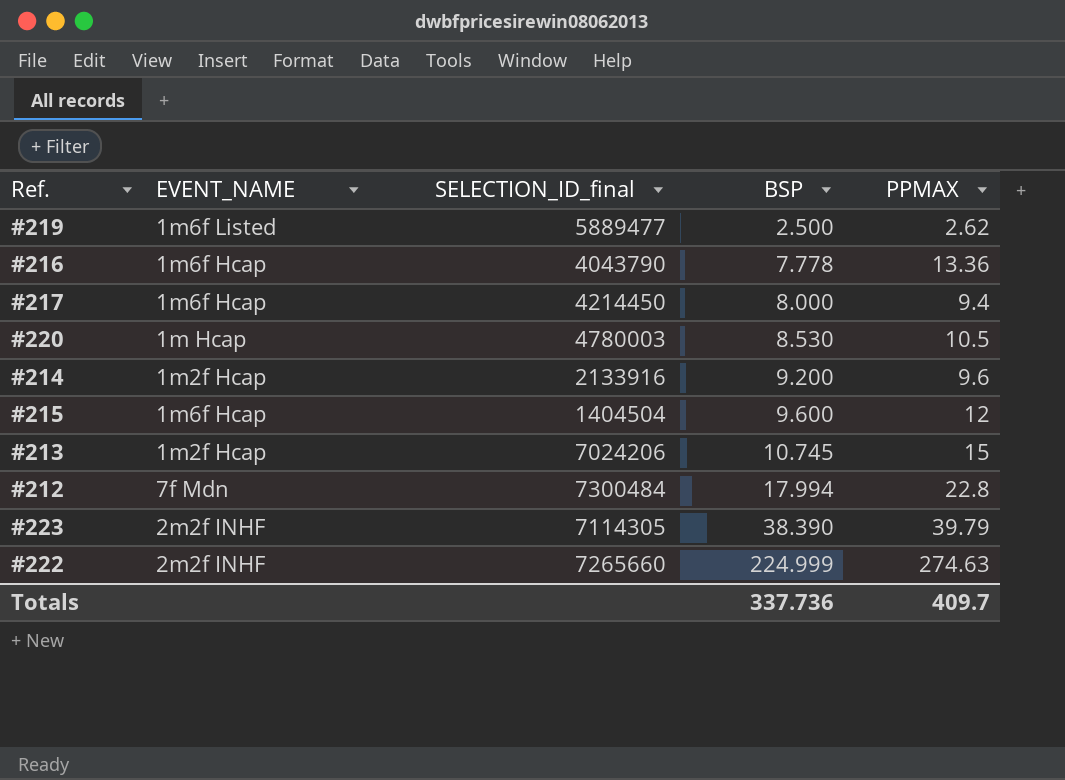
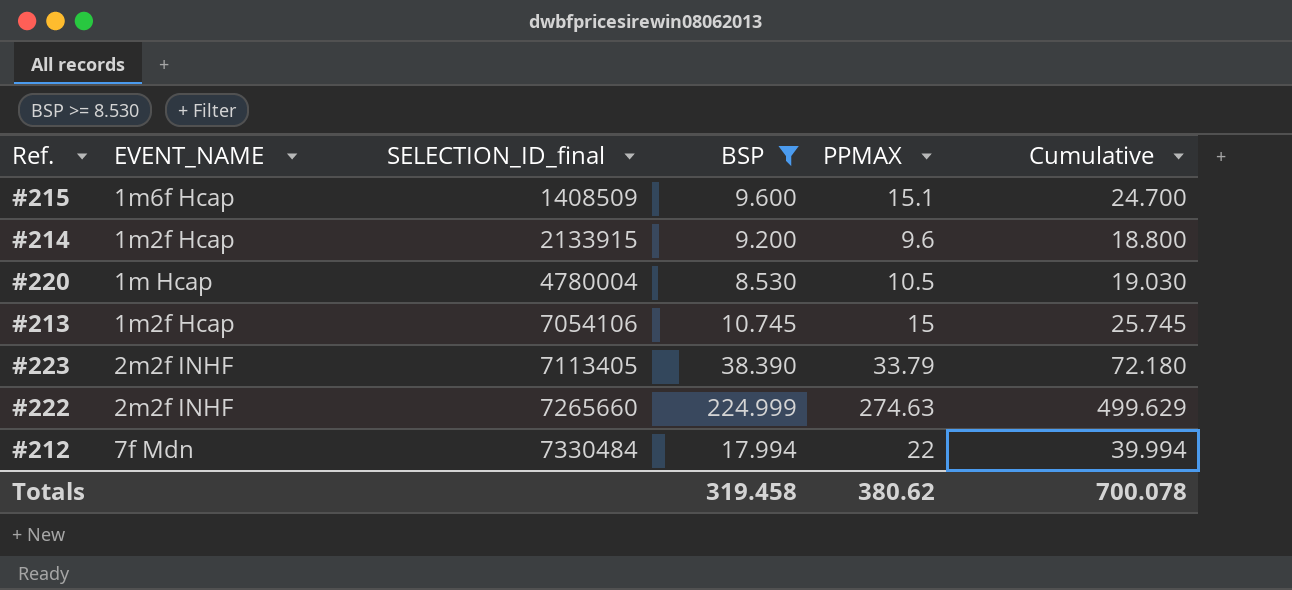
filter: none -> BSP >= 8.530
row order: BSP ascending -> SELECTION_ID_final ascending
column Cumulative | formula: none -> [BSP] + [PPMAX]
#215 | SELECTION_ID_final: 1404504 -> 1408509
#215 | PPMAX: 12 -> 15.1
#214 | SELECTION_ID_final: 2133916 -> 2133915
#220 | SELECTION_ID_final: 4780003 -> 4780004
#213 | SELECTION_ID_final: 7024206 -> 7054106
#223 | SELECTION_ID_final: 7114305 -> 7113405
#223 | PPMAX: 39.79 -> 33.79
#212 | SELECTION_ID_final: 7300484 -> 7330484
#212 | PPMAX: 22.8 -> 22
Totals | BSP: 337.736 -> 319.458
Totals | PPMAX: 409.7 -> 380.62

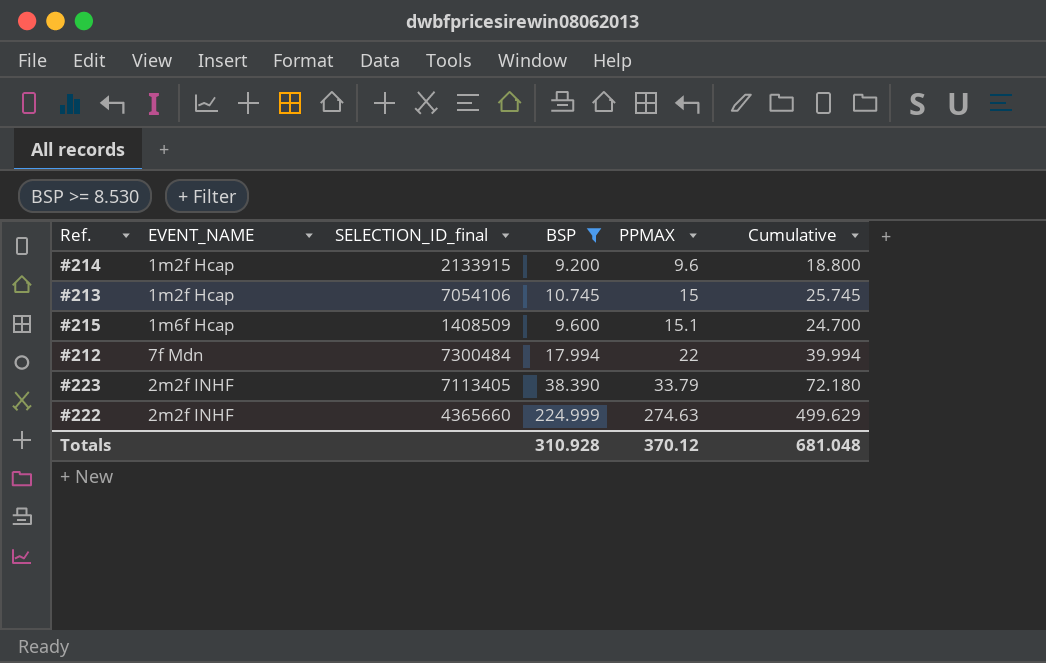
row order: SELECTION_ID_final ascending -> PPMAX ascending
row #220: 1m Hcap | 4780004 | 8.530 | 10.5 | 19.030 -> none
#212 | SELECTION_ID_final: 7330484 -> 7300484
#222 | SELECTION_ID_final: 7265660 -> 4365660
Totals | BSP: 319.458 -> 310.928
Totals | PPMAX: 380.62 -> 370.12
Totals | Cumulative: 700.078 -> 681.048

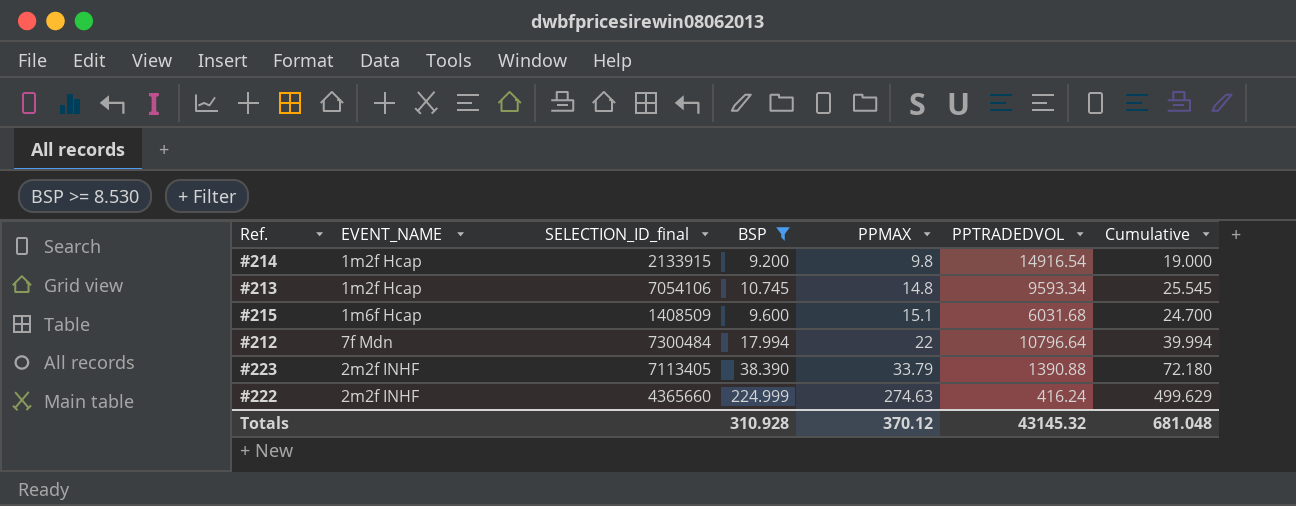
column PPTRADEDVOL | position: none -> 6
#214 | PPMAX: 9.6 -> 9.8
#214 | Cumulative: 18.800 -> 19.000
#213 | PPMAX: 15 -> 14.8
#213 | Cumulative: 25.745 -> 25.545

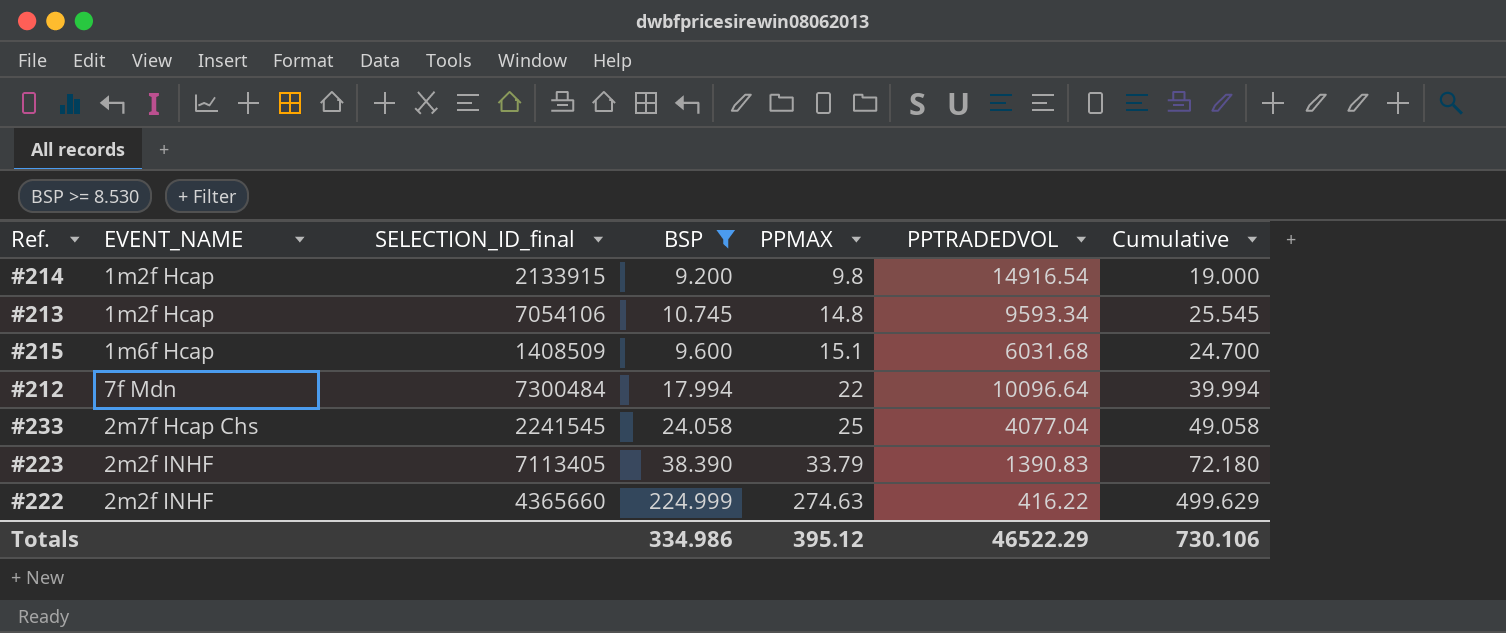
#212 | PPTRADEDVOL: 10796.64 -> 10096.64
row #233: none -> 2m7f Hcap Chs | 2241545 | 24.058 | 25 | 4077.04 | 49.058
#223 | PPTRADEDVOL: 1390.88 -> 1390.83
#222 | PPTRADEDVOL: 416.24 -> 416.22
Totals | BSP: 310.928 -> 334.986
Totals | PPMAX: 370.12 -> 395.12
Totals | PPTRADEDVOL: 43145.32 -> 46522.29
Totals | Cumulative: 681.048 -> 730.106

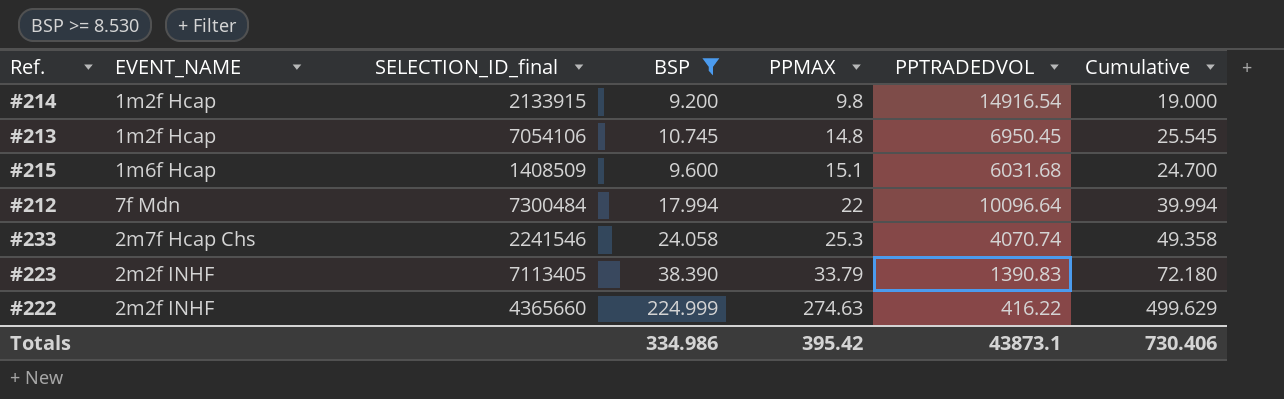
#213 | PPTRADEDVOL: 9593.34 -> 6950.45
#233 | SELECTION_ID_final: 2241545 -> 2241546
#233 | PPMAX: 25 -> 25.3
#233 | PPTRADEDVOL: 4077.04 -> 4070.74
#233 | Cumulative: 49.058 -> 49.358
Totals | PPMAX: 395.12 -> 395.42
Totals | PPTRADEDVOL: 46522.29 -> 43873.1
Totals | Cumulative: 730.106 -> 730.406

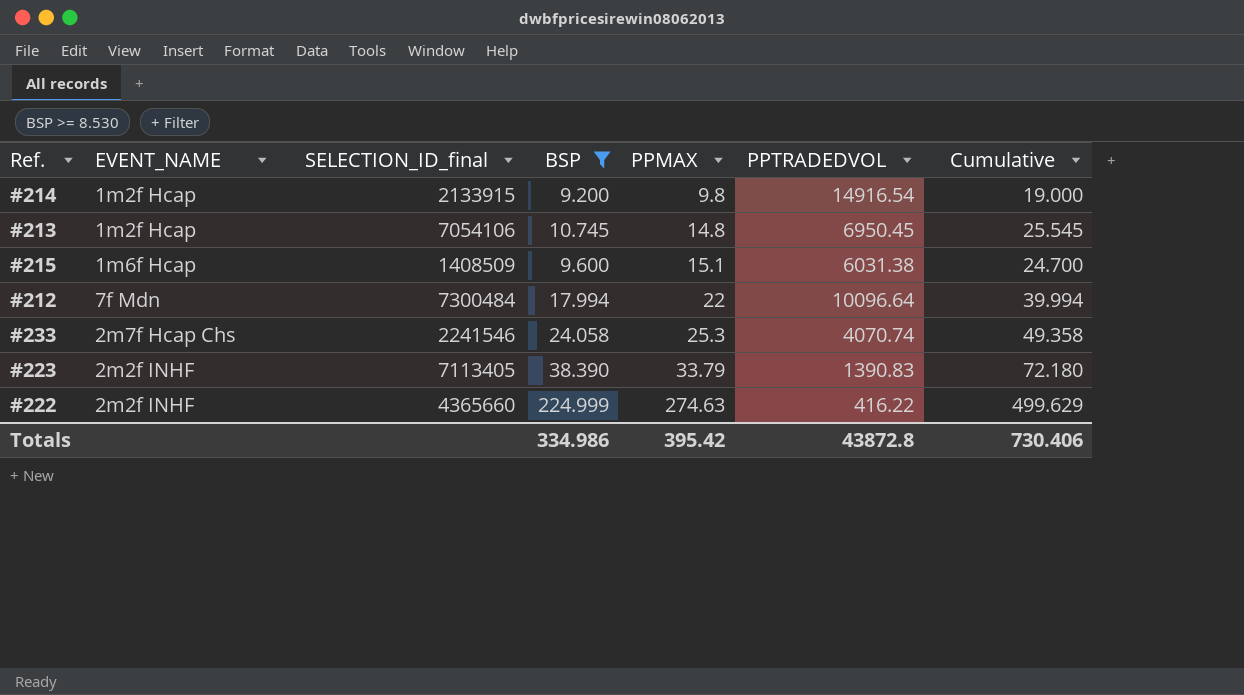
#215 | PPTRADEDVOL: 6031.68 -> 6031.38
Totals | PPTRADEDVOL: 43873.1 -> 43872.8

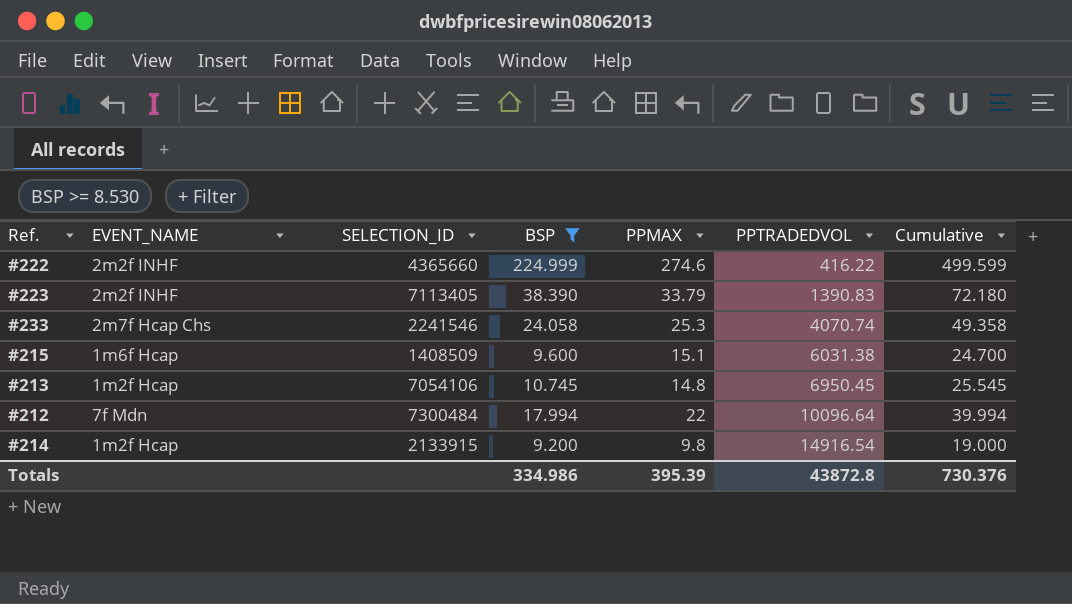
row order: PPMAX ascending -> PPTRADEDVOL ascending
column name: SELECTION_ID_final -> SELECTION_ID
#222 | PPMAX: 274.63 -> 274.6
#222 | Cumulative: 499.629 -> 499.599
Totals | PPMAX: 395.42 -> 395.39
Totals | Cumulative: 730.406 -> 730.376

